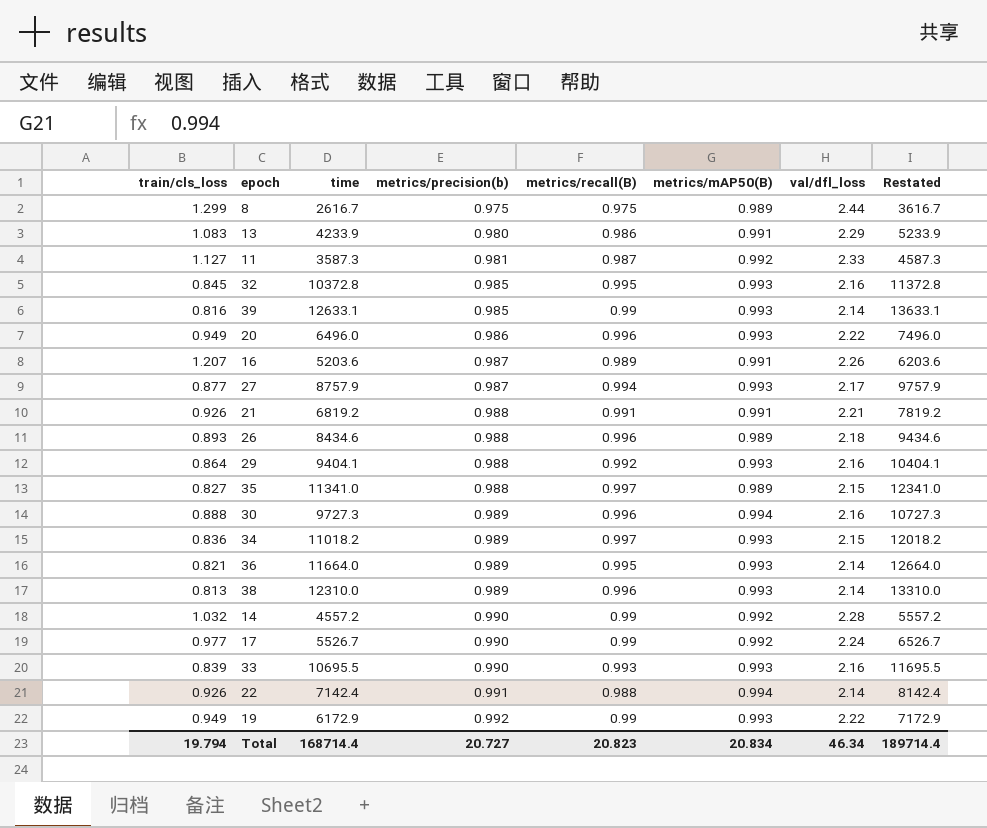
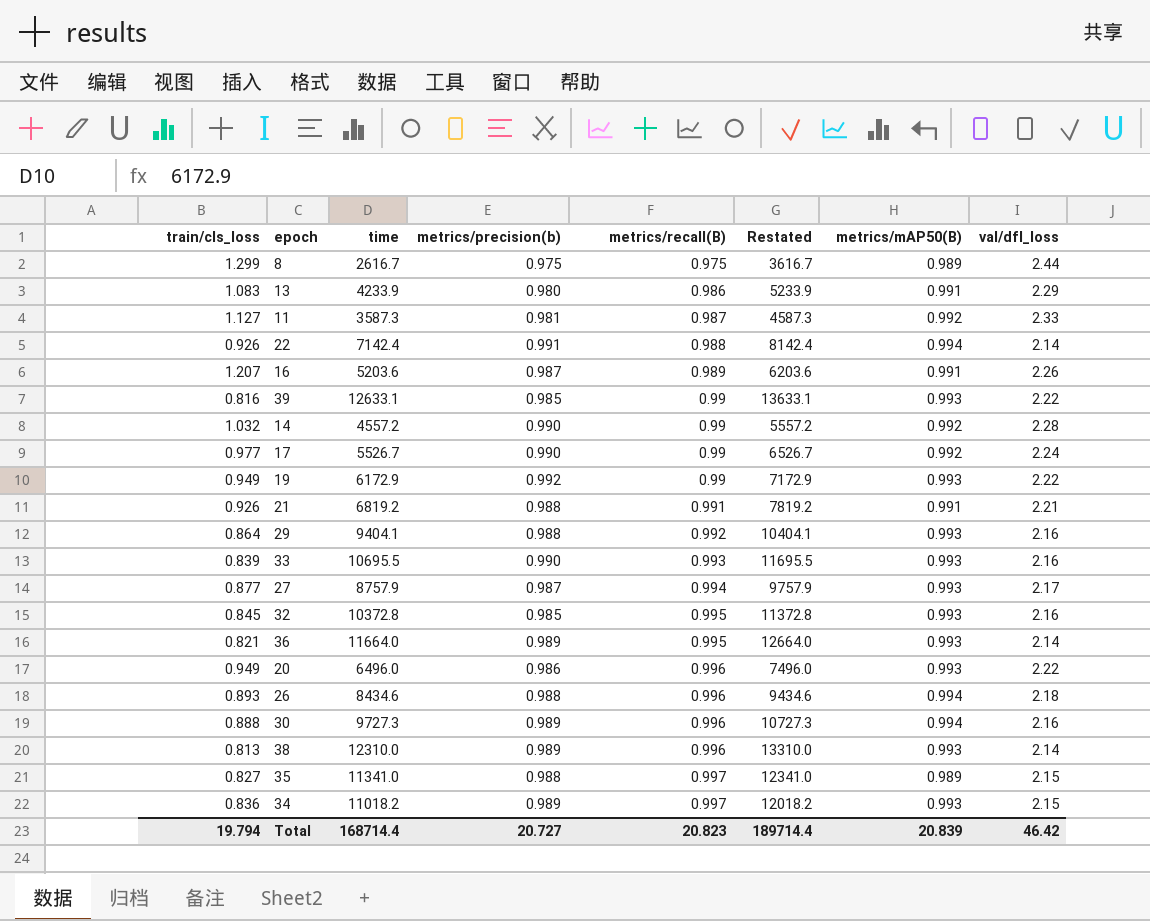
row order: metrics/precision(b) ascending -> metrics/recall(B) ascending
column Restated | position: 8 -> 6
39 | val/dfl_loss: 2.14 -> 2.22
26 | metrics/mAP50(B): 0.989 -> 0.994
Total | metrics/mAP50(B): 20.834 -> 20.839
Total | val/dfl_loss: 46.34 -> 46.42

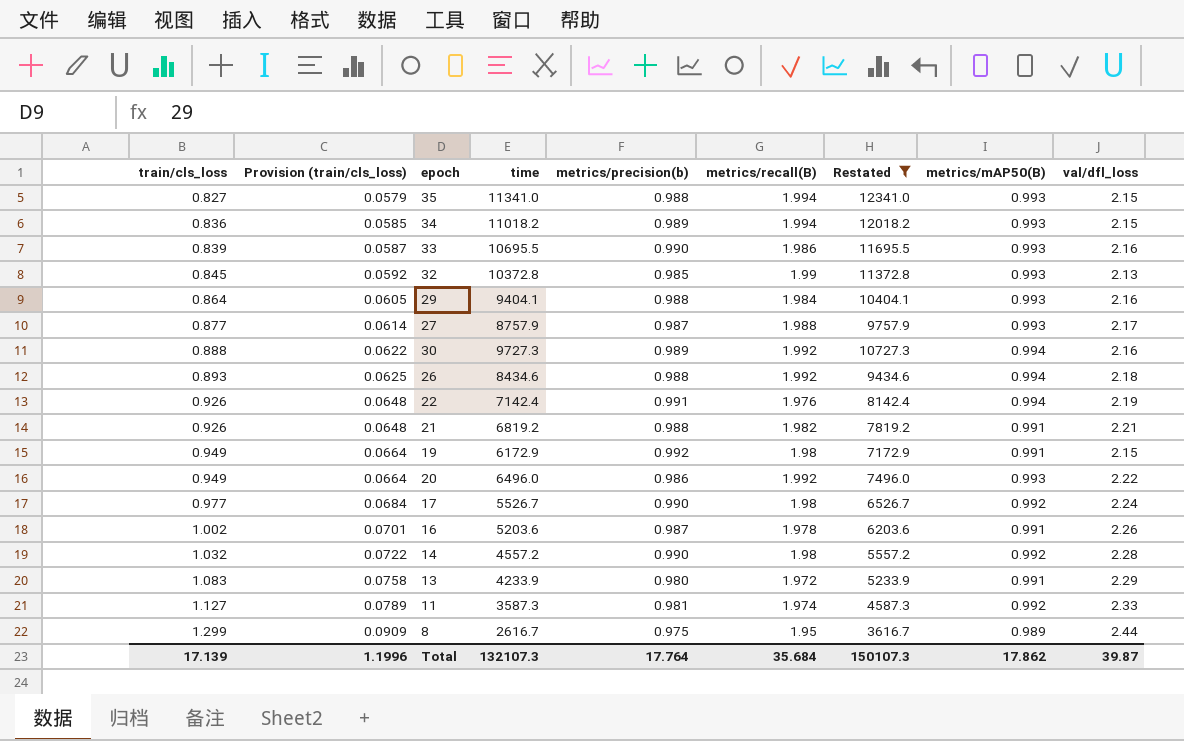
filter: none -> Restated <= 12341.0
row order: metrics/recall(B) ascending -> train/cls_loss ascending
column Provision (train/cls_loss) | formula: none -> [train/cls_loss] * 0.07
35 | metrics/recall(B): 0.997 -> 1.994
35 | metrics/mAP50(B): 0.989 -> 0.993
34 | metrics/recall(B): 0.997 -> 1.994
33 | metrics/recall(B): 0.993 -> 1.986
32 | metrics/recall(B): 0.995 -> 1.99
32 | val/dfl_loss: 2.16 -> 2.13
29 | metrics/recall(B): 0.992 -> 1.984
27 | metrics/recall(B): 0.994 -> 1.988
30 | metrics/recall(B): 0.996 -> 1.992
26 | metrics/recall(B): 0.996 -> 1.992
22 | metrics/recall(B): 0.988 -> 1.976
22 | val/dfl_loss: 2.14 -> 2.19
21 | metrics/recall(B): 0.991 -> 1.982
19 | metrics/recall(B): 0.99 -> 1.98
19 | metrics/mAP50(B): 0.993 -> 0.991
19 | val/dfl_loss: 2.22 -> 2.15
20 | metrics/recall(B): 0.996 -> 1.992
17 | metrics/recall(B): 0.99 -> 1.98
16 | train/cls_loss: 1.207 -> 1.002
16 | metrics/recall(B): 0.989 -> 1.978
14 | metrics/recall(B): 0.99 -> 1.98
13 | metrics/recall(B): 0.986 -> 1.972
11 | metrics/recall(B): 0.987 -> 1.974
8 | metrics/recall(B): 0.975 -> 1.95
Total | train/cls_loss: 19.794 -> 17.139
Total | time: 168714.4 -> 132107.3
Total | metrics/precision(b): 20.727 -> 17.764
Total | metrics/recall(B): 20.823 -> 35.684
Total | Restated: 189714.4 -> 150107.3
Total | metrics/mAP50(B): 20.839 -> 17.862
Total | val/dfl_loss: 46.42 -> 39.87

